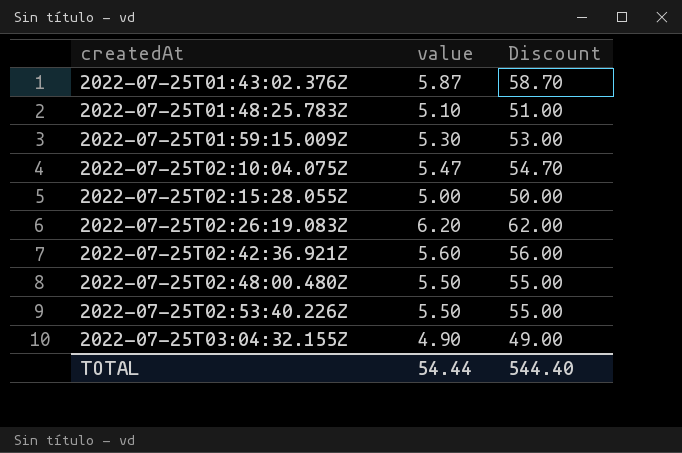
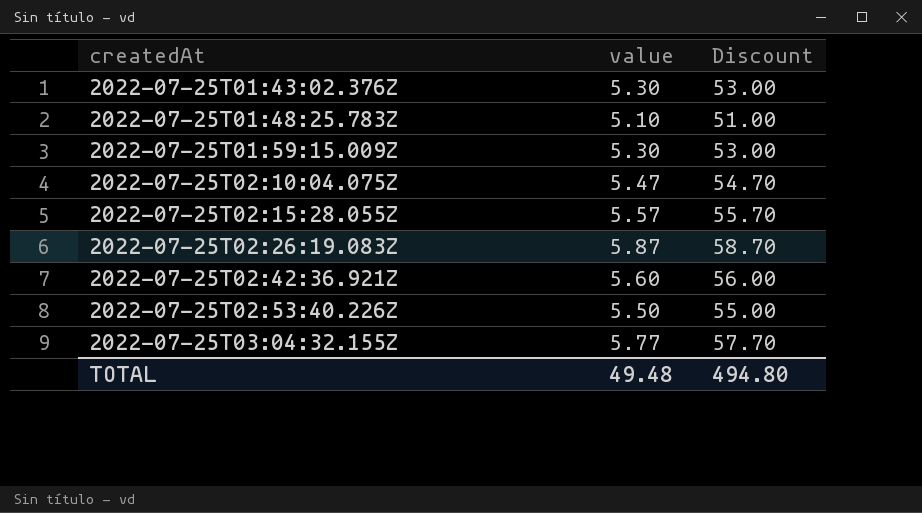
row 2022-07-25T02:48:00.480Z: 5.50 | 55.00 -> none
2022-07-25T01:43:02.376Z | value: 5.87 -> 5.30
2022-07-25T01:43:02.376Z | Discount: 58.70 -> 53.00
2022-07-25T02:15:28.055Z | value: 5.00 -> 5.57
2022-07-25T02:15:28.055Z | Discount: 50.00 -> 55.70
2022-07-25T02:26:19.083Z | value: 6.20 -> 5.87
2022-07-25T02:26:19.083Z | Discount: 62.00 -> 58.70
2022-07-25T03:04:32.155Z | value: 4.90 -> 5.77
2022-07-25T03:04:32.155Z | Discount: 49.00 -> 57.70
TOTAL | value: 54.44 -> 49.48
TOTAL | Discount: 544.40 -> 494.80

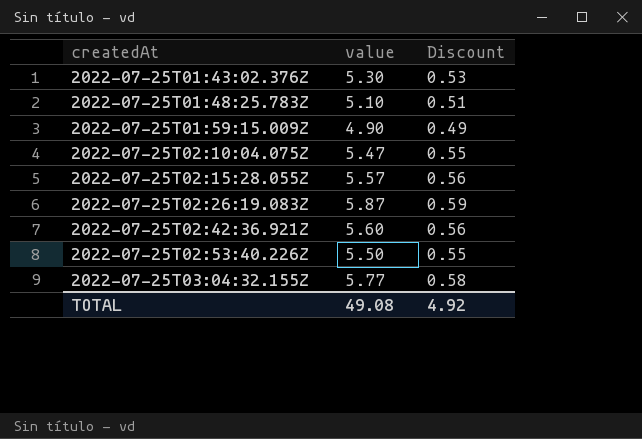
column Discount | formula: [value] * 10 -> [value] * 0.1
2022-07-25T01:59:15.009Z | value: 5.30 -> 4.90
TOTAL | value: 49.48 -> 49.08
TOTAL | Discount: 494.80 -> 4.92

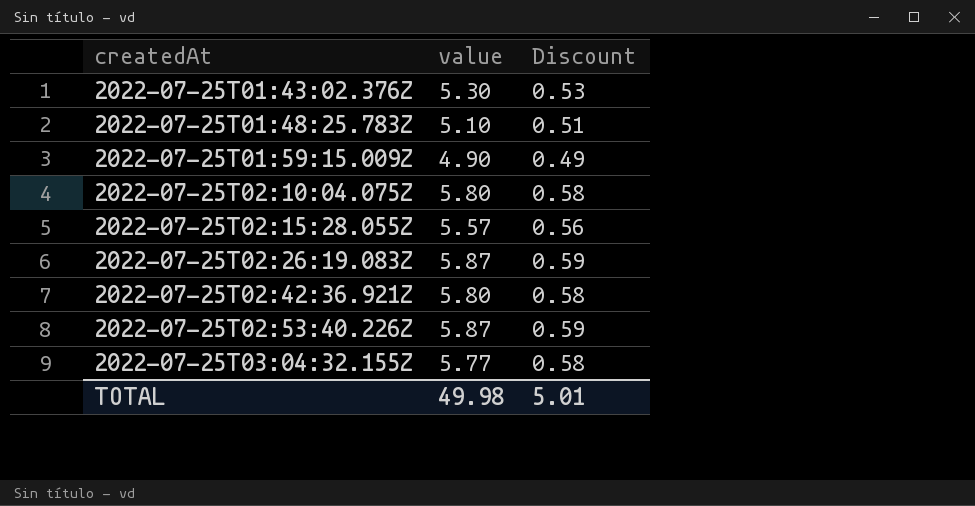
2022-07-25T02:10:04.075Z | value: 5.47 -> 5.80
2022-07-25T02:10:04.075Z | Discount: 0.55 -> 0.58
2022-07-25T02:42:36.921Z | value: 5.60 -> 5.80
2022-07-25T02:42:36.921Z | Discount: 0.56 -> 0.58
2022-07-25T02:53:40.226Z | value: 5.50 -> 5.87
2022-07-25T02:53:40.226Z | Discount: 0.55 -> 0.59
TOTAL | value: 49.08 -> 49.98
TOTAL | Discount: 4.92 -> 5.01

